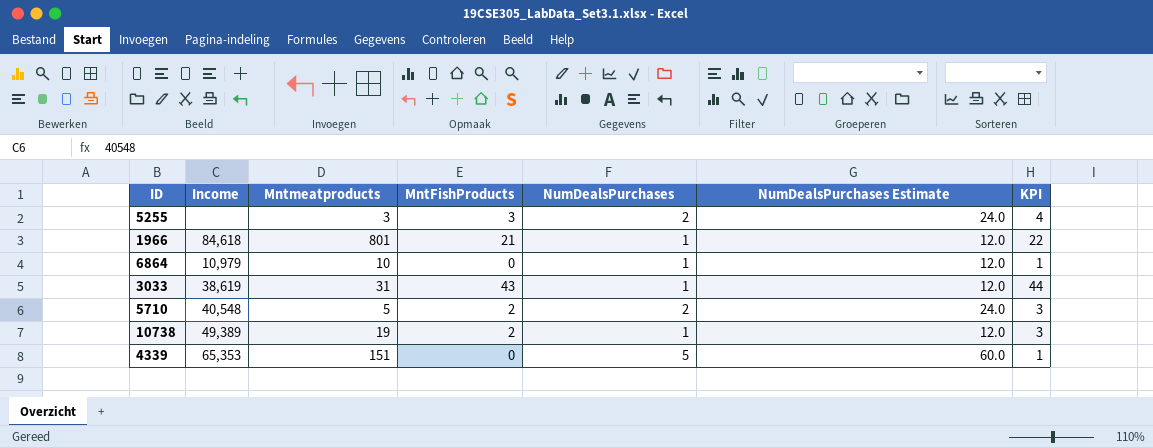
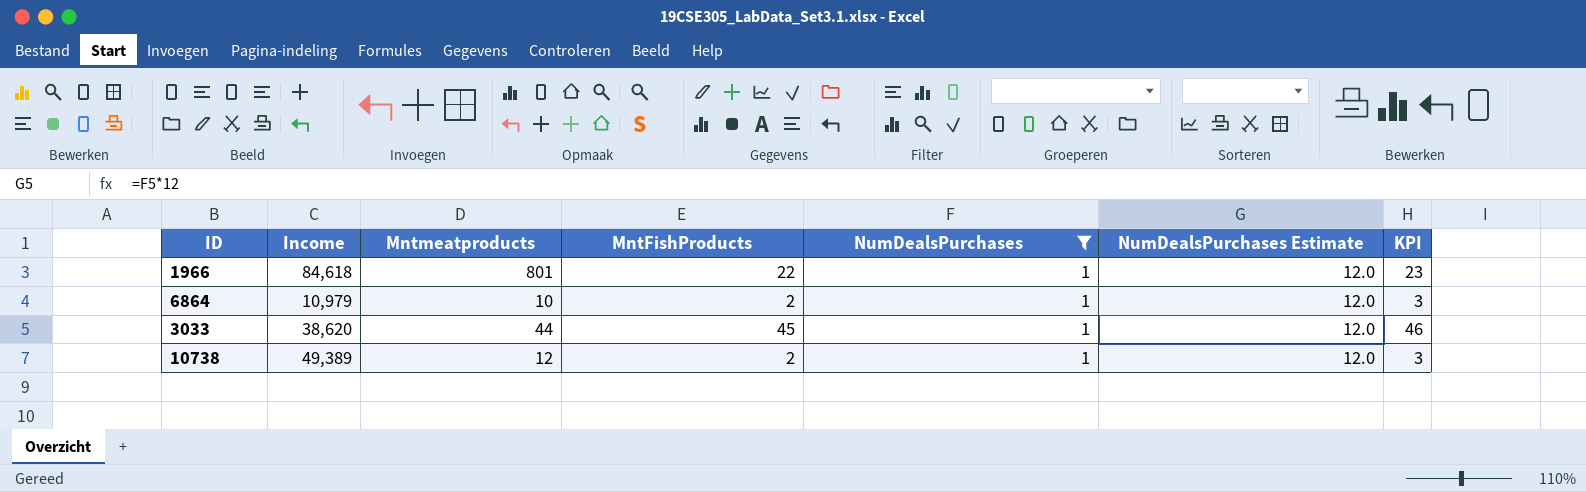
filter: none -> NumDealsPurchases = 1
1966 | MntFishProducts: 21 -> 22
1966 | KPI: 22 -> 23
6864 | MntFishProducts: 0 -> 2
6864 | KPI: 1 -> 3
3033 | Income: 38,619 -> 38,620
3033 | Mntmeatproducts: 31 -> 44
3033 | MntFishProducts: 43 -> 45
3033 | KPI: 44 -> 46
10738 | Mntmeatproducts: 19 -> 12

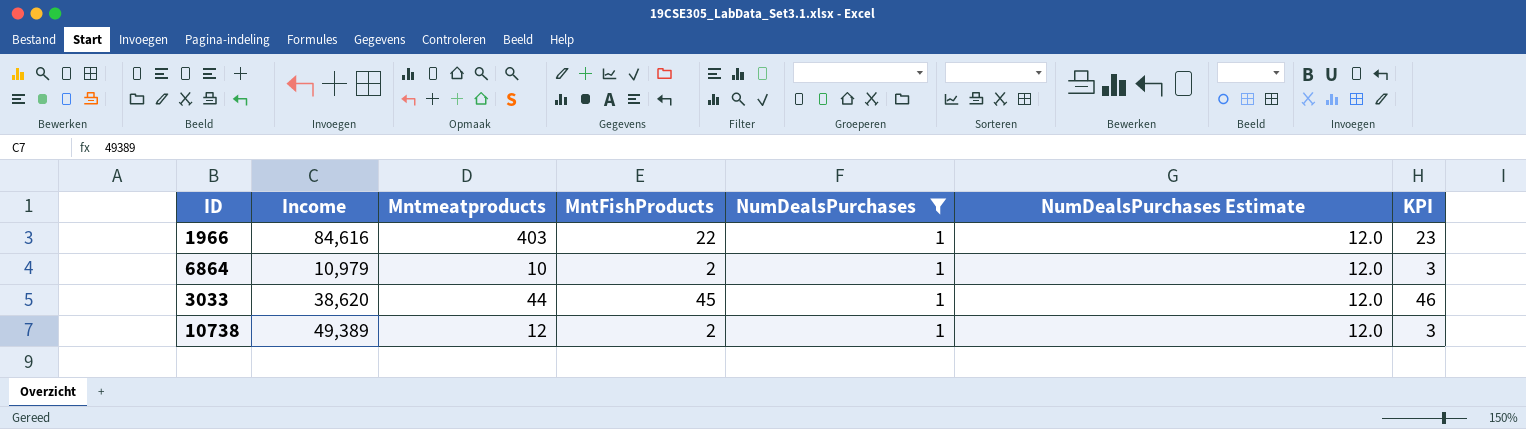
1966 | Income: 84,618 -> 84,616
1966 | Mntmeatproducts: 801 -> 403

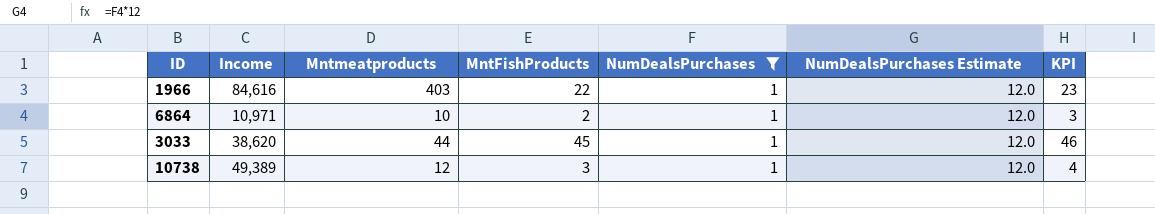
6864 | Income: 10,979 -> 10,971
10738 | MntFishProducts: 2 -> 3
10738 | KPI: 3 -> 4

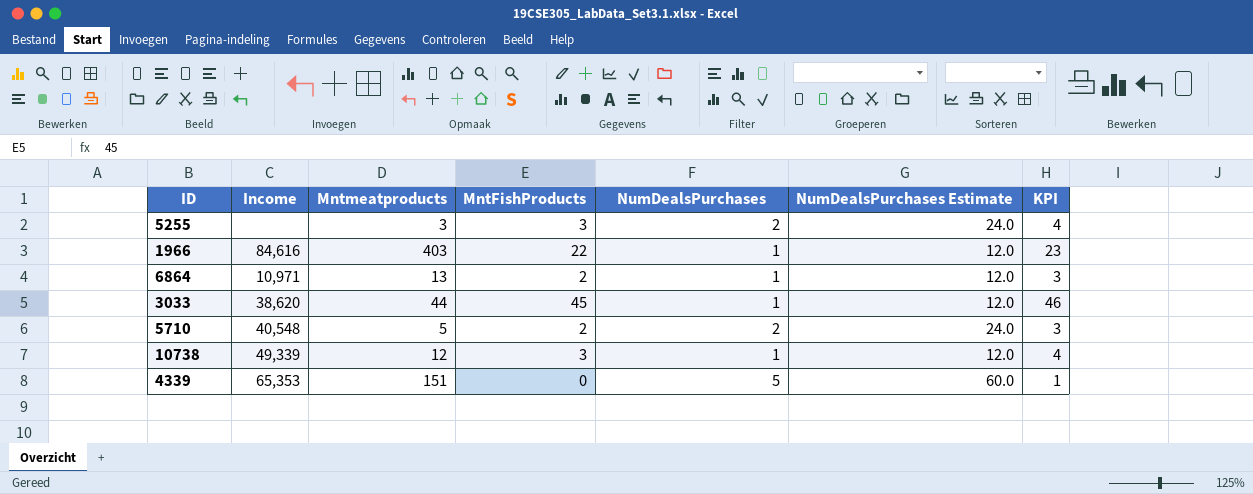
filter: NumDealsPurchases = 1 -> none
6864 | Mntmeatproducts: 10 -> 13
10738 | Income: 49,389 -> 49,339

